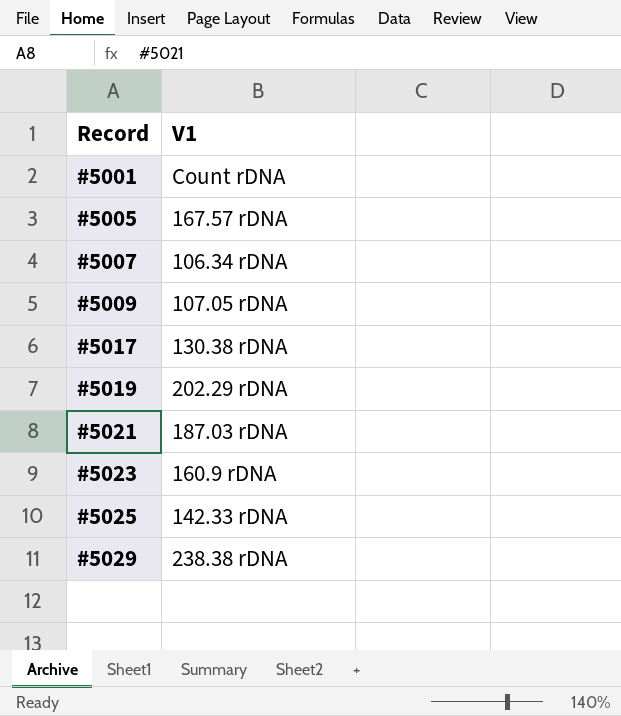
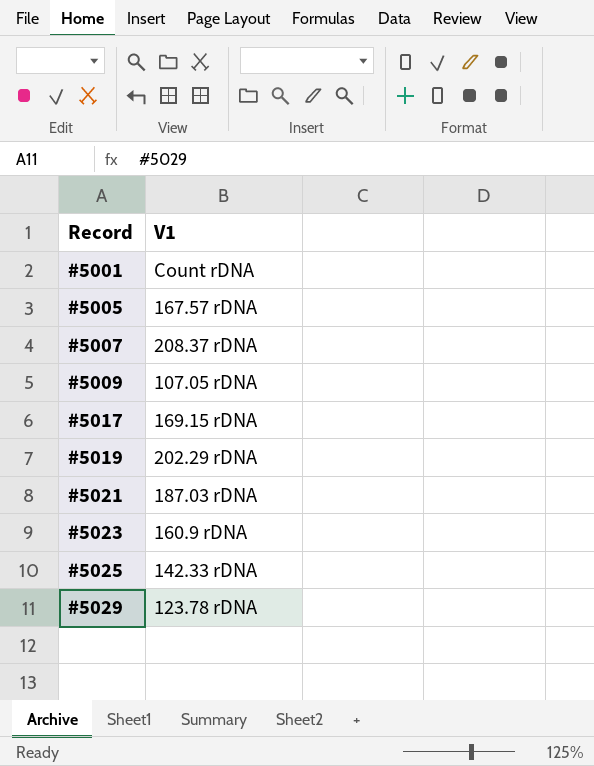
#5007 | V1: 106.34 rDNA -> 208.37 rDNA
#5017 | V1: 130.38 rDNA -> 169.15 rDNA
#5029 | V1: 238.38 rDNA -> 123.78 rDNA

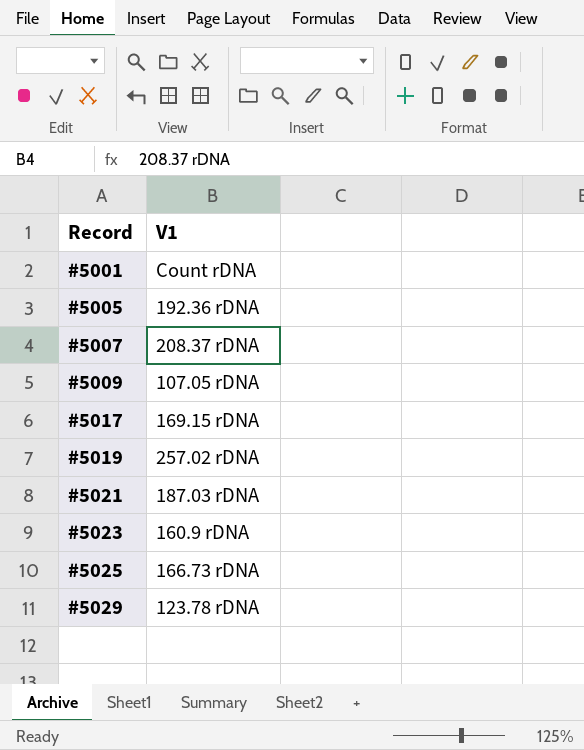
#5005 | V1: 167.57 rDNA -> 192.36 rDNA
#5019 | V1: 202.29 rDNA -> 257.02 rDNA
#5025 | V1: 142.33 rDNA -> 166.73 rDNA

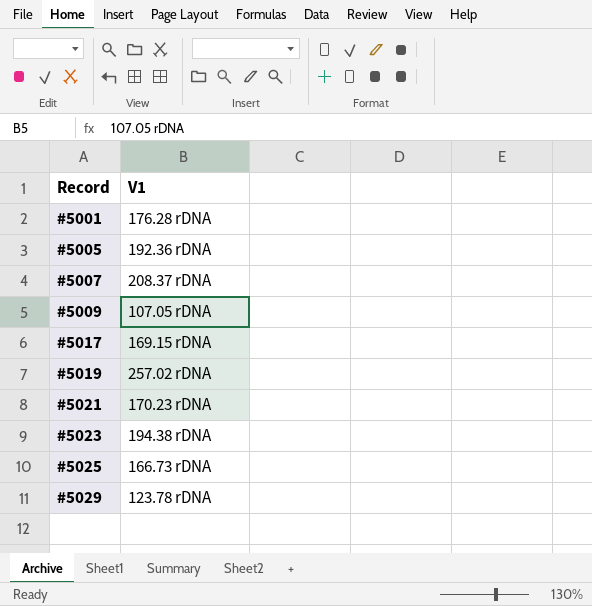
#5001 | V1: Count rDNA -> 176.28 rDNA
#5021 | V1: 187.03 rDNA -> 170.23 rDNA
#5023 | V1: 160.9 rDNA -> 194.38 rDNA

